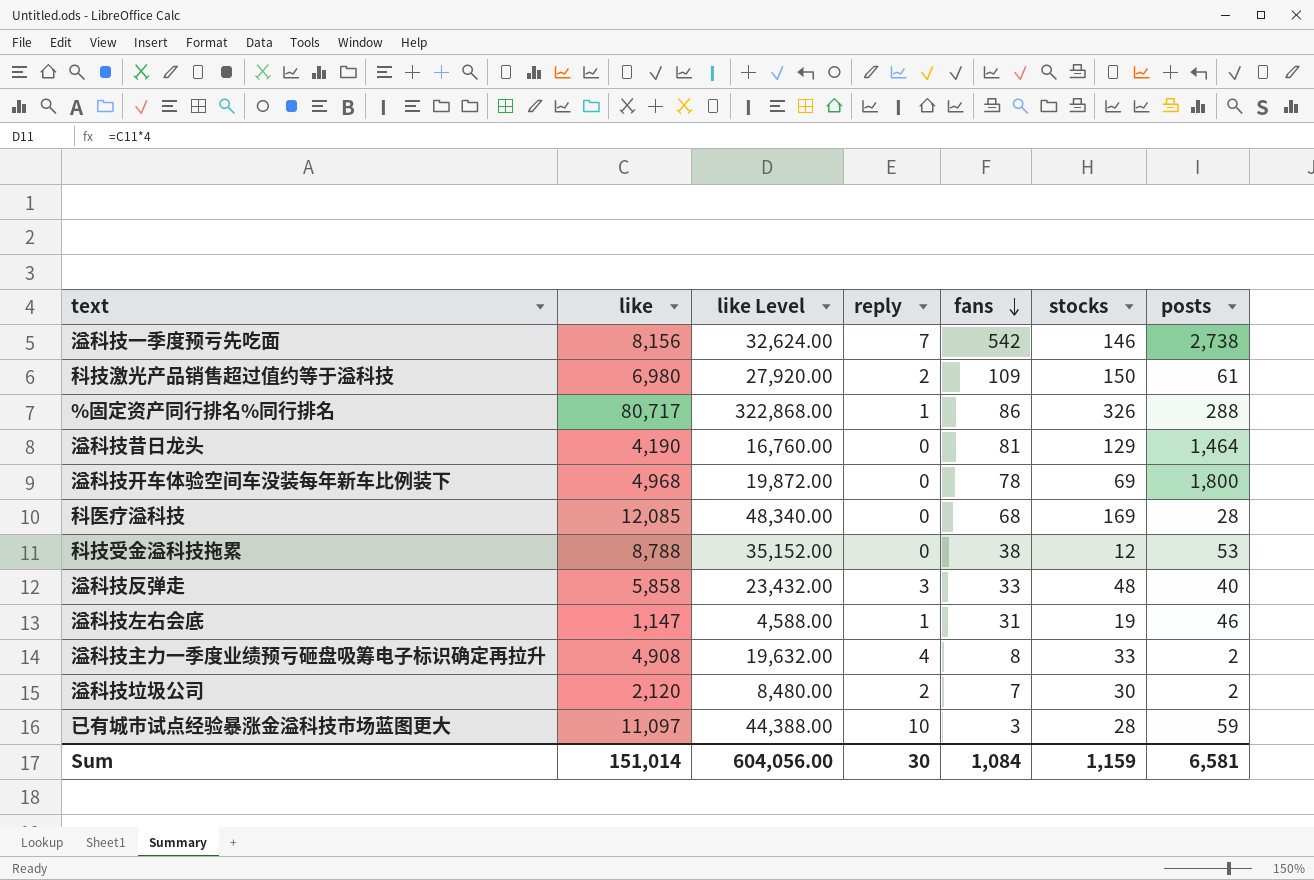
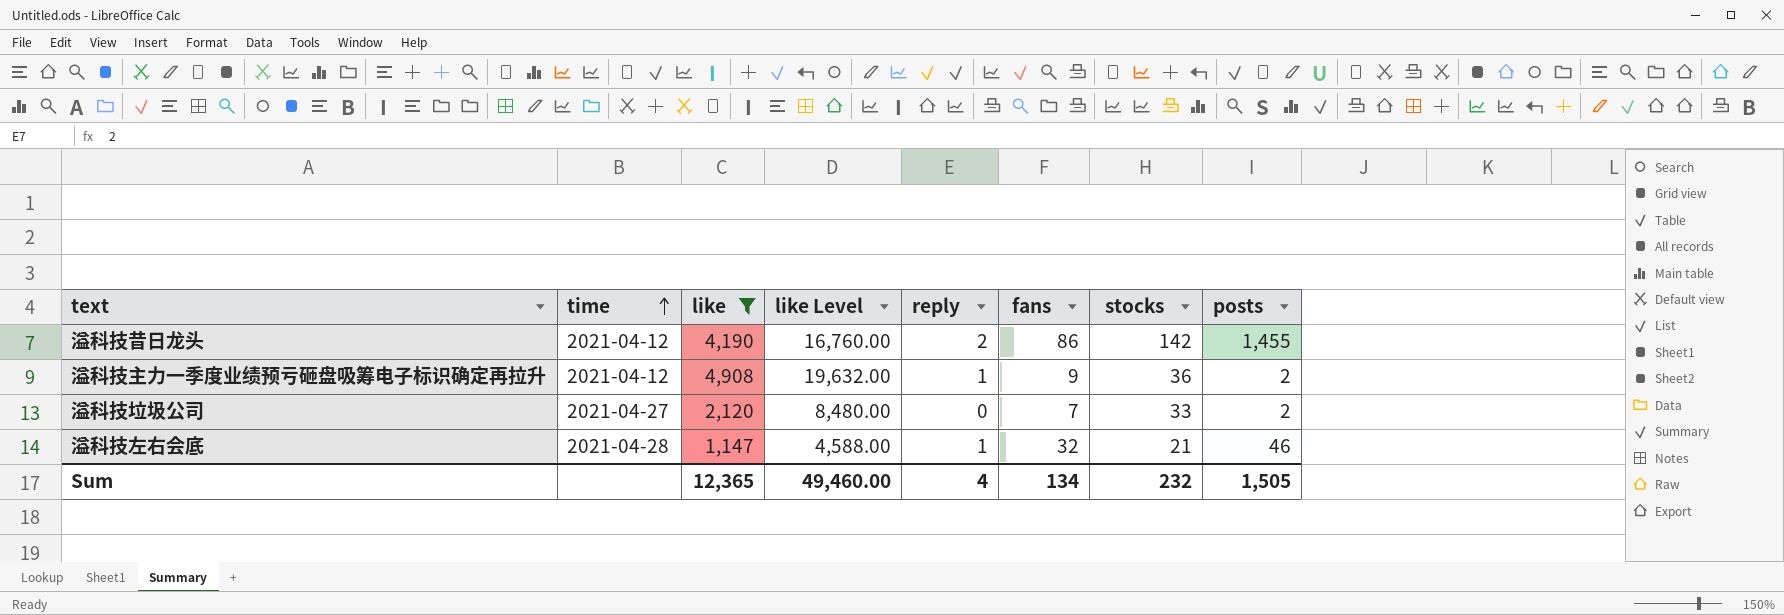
filter: none -> like <= 4,908
row order: fans descending -> time ascending
column time | position: none -> 2
溢科技昔日龙头 | reply: 0 -> 2
溢科技昔日龙头 | fans: 81 -> 86
溢科技昔日龙头 | stocks: 129 -> 142
溢科技昔日龙头 | posts: 1,464 -> 1,455
溢科技主力一季度业绩预亏砸盘吸筹电子标识确定再拉升 | reply: 4 -> 1
溢科技主力一季度业绩预亏砸盘吸筹电子标识确定再拉升 | fans: 8 -> 9
溢科技主力一季度业绩预亏砸盘吸筹电子标识确定再拉升 | stocks: 33 -> 36
溢科技垃圾公司 | reply: 2 -> 0
溢科技垃圾公司 | stocks: 30 -> 33
溢科技左右会底 | fans: 31 -> 32
溢科技左右会底 | stocks: 19 -> 21
Sum | like: 151,014 -> 12,365
Sum | like Level: 604,056.00 -> 49,460.00
Sum | reply: 30 -> 4
Sum | fans: 1,084 -> 134
Sum | stocks: 1,159 -> 232
Sum | posts: 6,581 -> 1,505

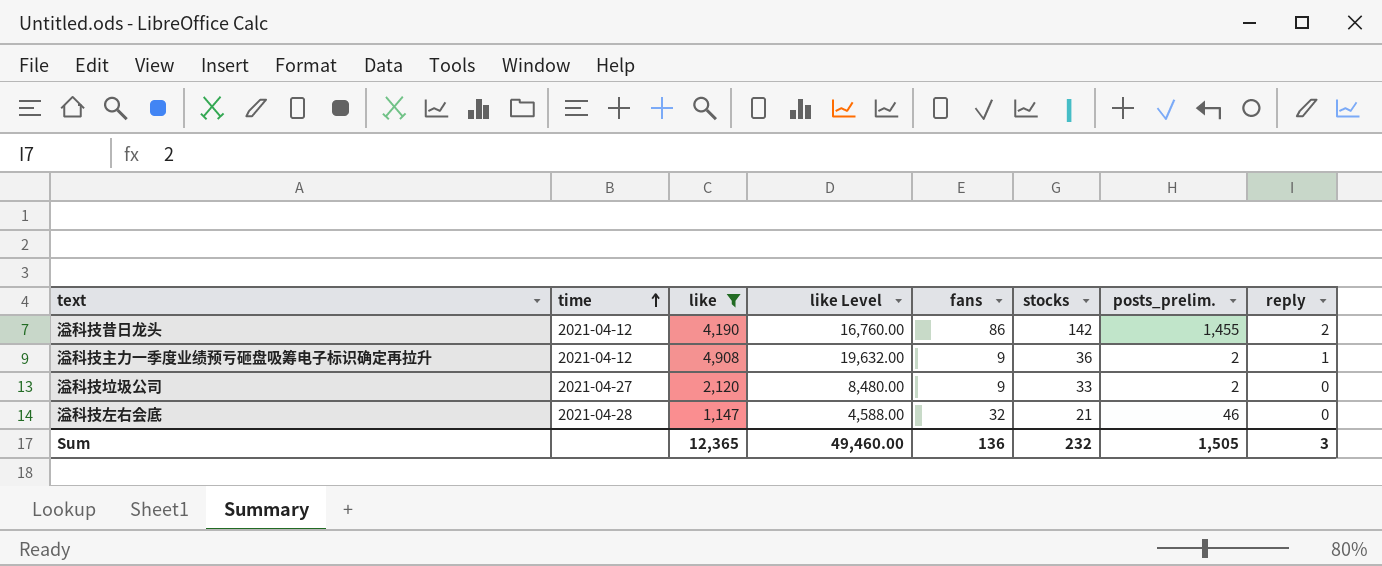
column name: posts -> posts_prelim.
column reply | position: 5 -> 8
溢科技垃圾公司 | fans: 7 -> 9
溢科技左右会底 | reply: 1 -> 0
Sum | fans: 134 -> 136
Sum | reply: 4 -> 3

